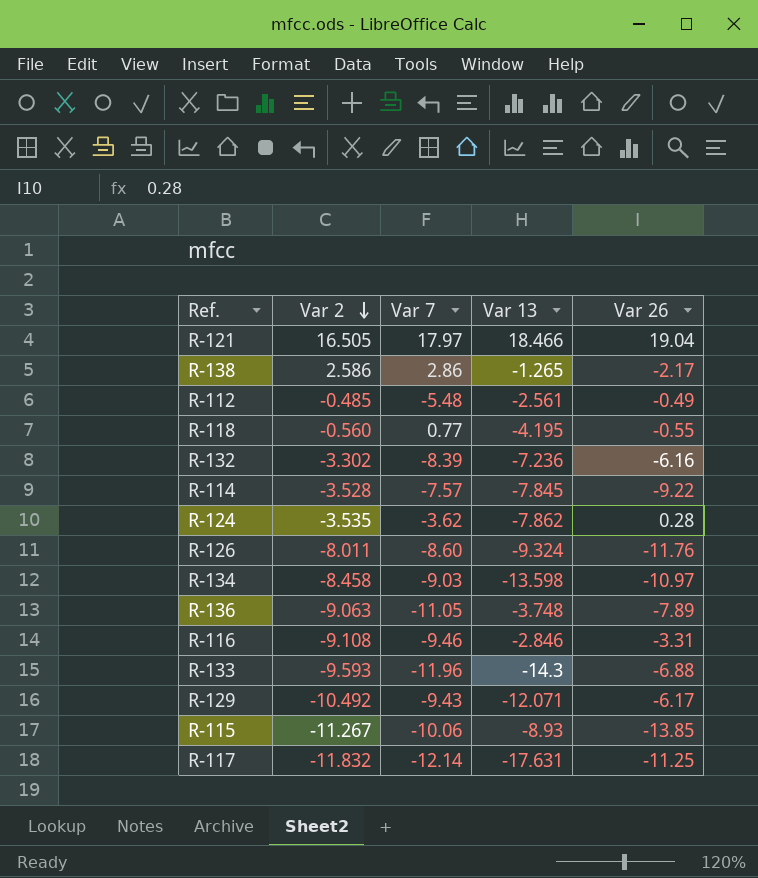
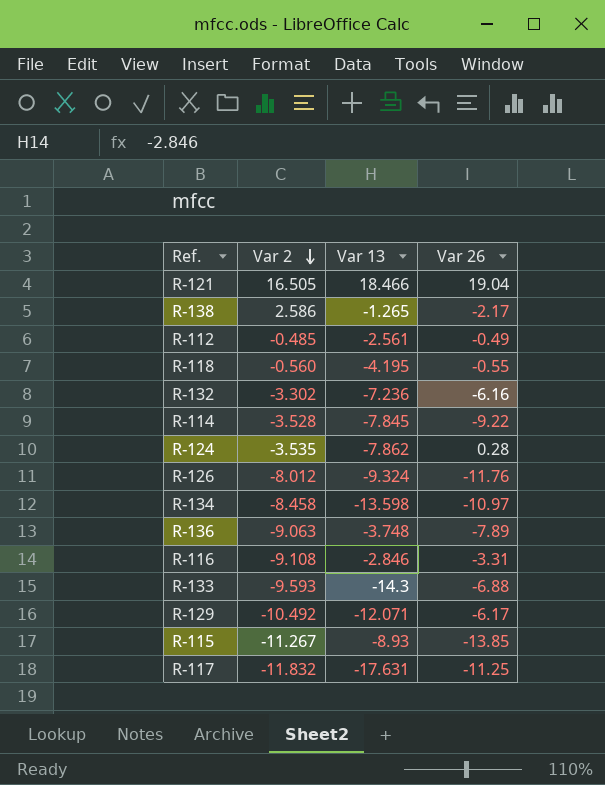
column Var 7 | position: 3 -> none
R-126 | Var 2: -8.011 -> -8.012

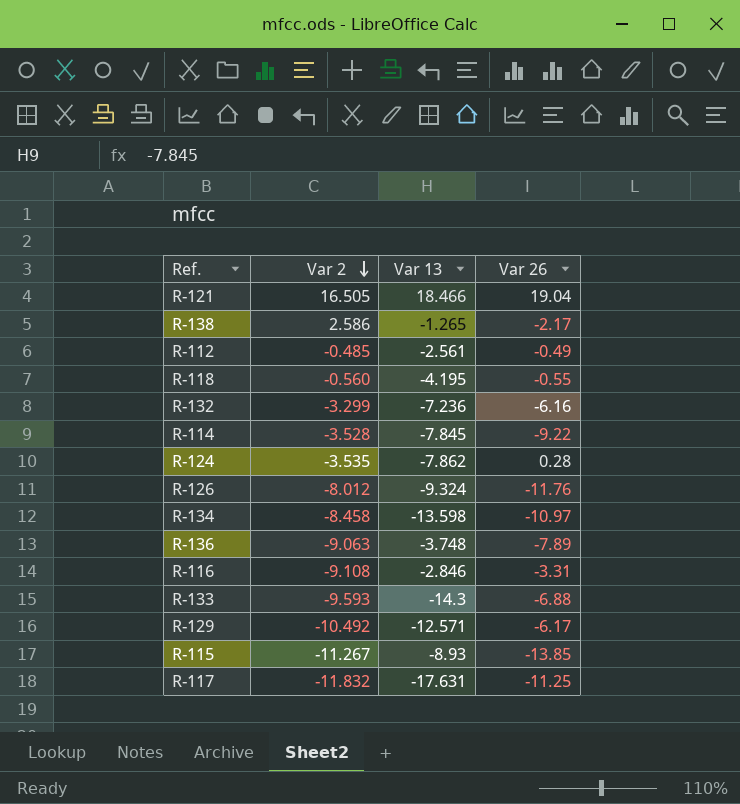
R-132 | Var 2: -3.302 -> -3.299
R-129 | Var 13: -12.071 -> -12.571

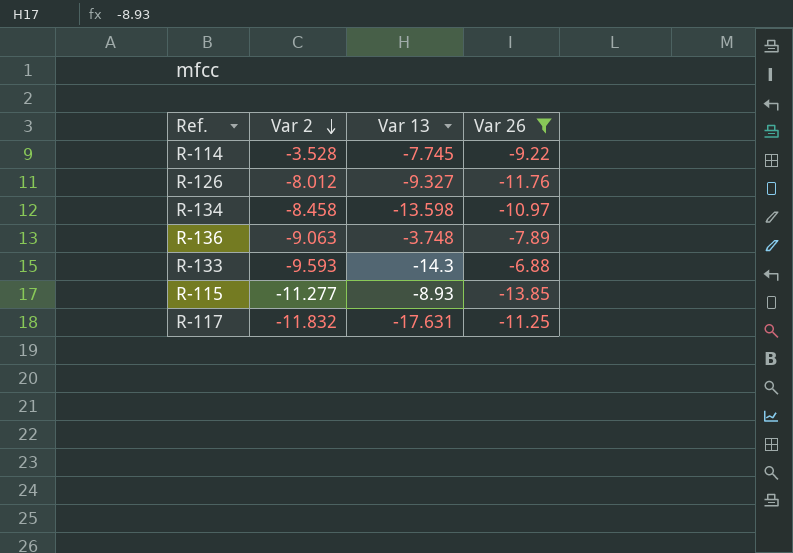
filter: none -> Var 26 <= -6.88
R-114 | Var 13: -7.845 -> -7.745
R-126 | Var 13: -9.324 -> -9.327
R-115 | Var 2: -11.267 -> -11.277

